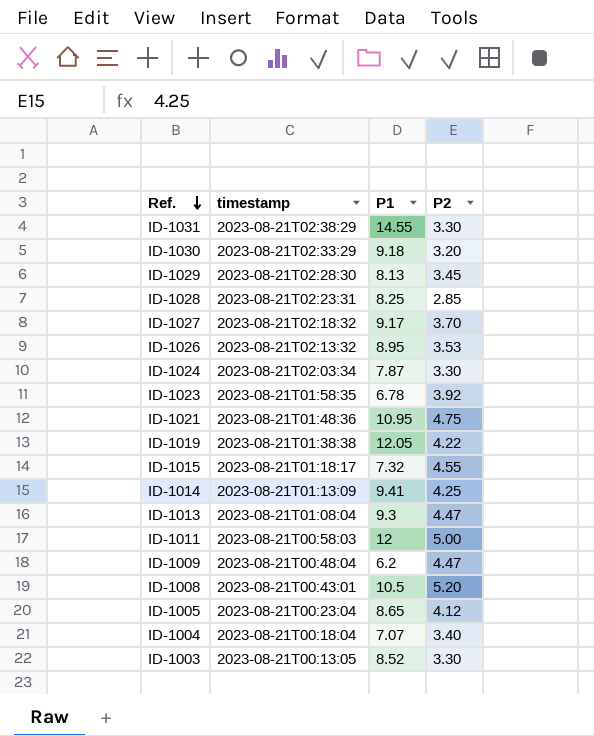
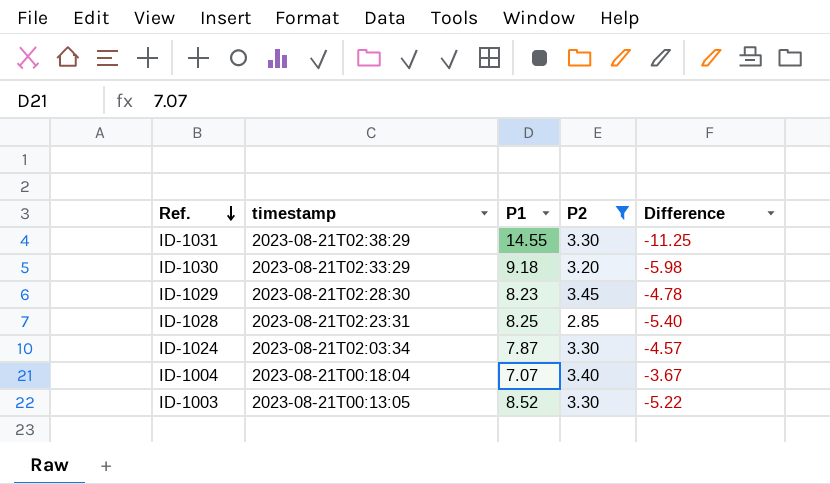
filter: none -> P2 <= 3.45
column Difference | formula: none -> [P2] - [P1]
ID-1029 | P1: 8.13 -> 8.23

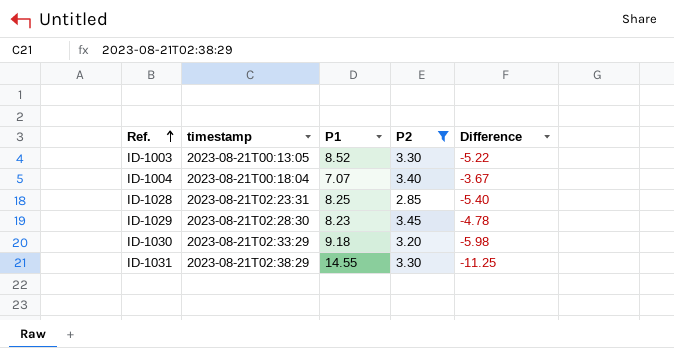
row order: Ref. descending -> Ref. ascending
row ID-1024: 2023-08-21T02:03:34 | 7.87 | 3.30 | -4.57 -> none

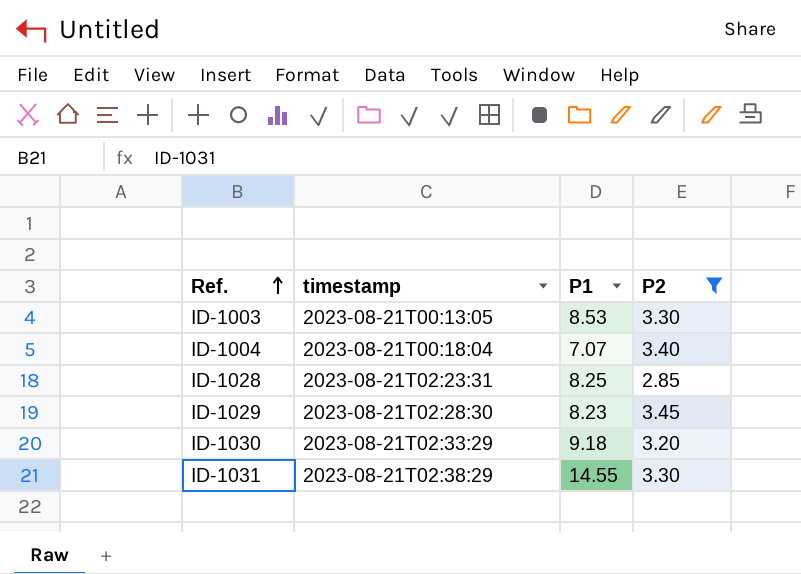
column Difference | formula: [P2] - [P1] -> none
ID-1003 | P1: 8.52 -> 8.53

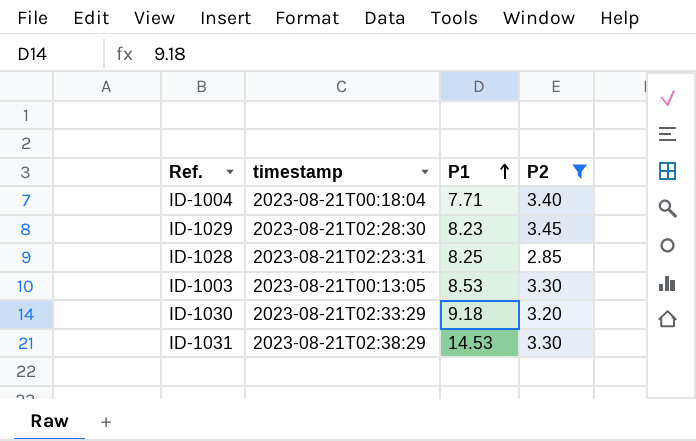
row order: Ref. ascending -> P1 ascending
ID-1004 | P1: 7.07 -> 7.71
ID-1031 | P1: 14.55 -> 14.53

